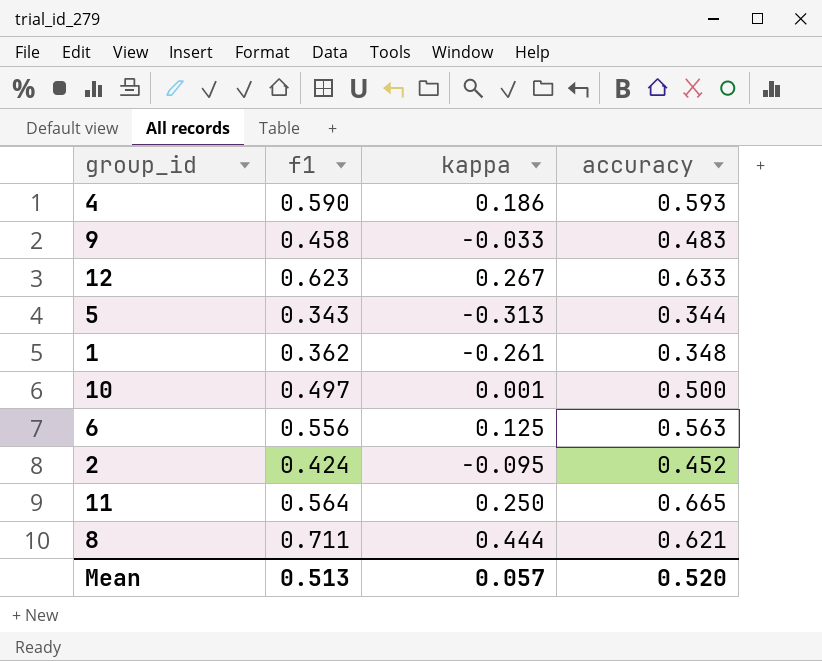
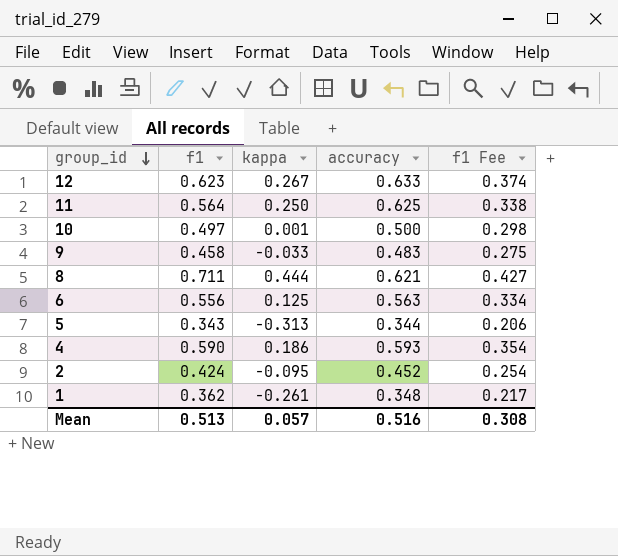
row order: none -> group_id descending
column f1 Fee | formula: none -> [f1] * 0.6
11 | accuracy: 0.665 -> 0.625
Mean | accuracy: 0.520 -> 0.516

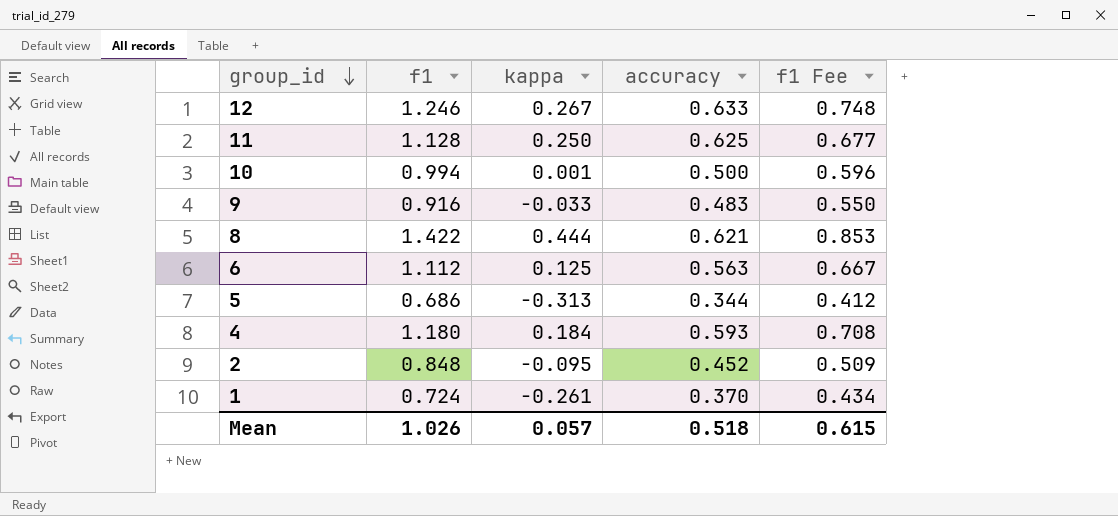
12 | f1: 0.623 -> 1.246
12 | f1 Fee: 0.374 -> 0.748
11 | f1: 0.564 -> 1.128
11 | f1 Fee: 0.338 -> 0.677
10 | f1: 0.497 -> 0.994
10 | f1 Fee: 0.298 -> 0.596
9 | f1: 0.458 -> 0.916
9 | f1 Fee: 0.275 -> 0.550
8 | f1: 0.711 -> 1.422
8 | f1 Fee: 0.427 -> 0.853
6 | f1: 0.556 -> 1.112
6 | f1 Fee: 0.334 -> 0.667
5 | f1: 0.343 -> 0.686
5 | f1 Fee: 0.206 -> 0.412
4 | f1: 0.590 -> 1.180
4 | kappa: 0.186 -> 0.184
4 | f1 Fee: 0.354 -> 0.708
2 | f1: 0.424 -> 0.848
2 | f1 Fee: 0.254 -> 0.509
1 | f1: 0.362 -> 0.724
1 | accuracy: 0.348 -> 0.370
1 | f1 Fee: 0.217 -> 0.434
Mean | f1: 0.513 -> 1.026
Mean | accuracy: 0.516 -> 0.518
Mean | f1 Fee: 0.308 -> 0.615

